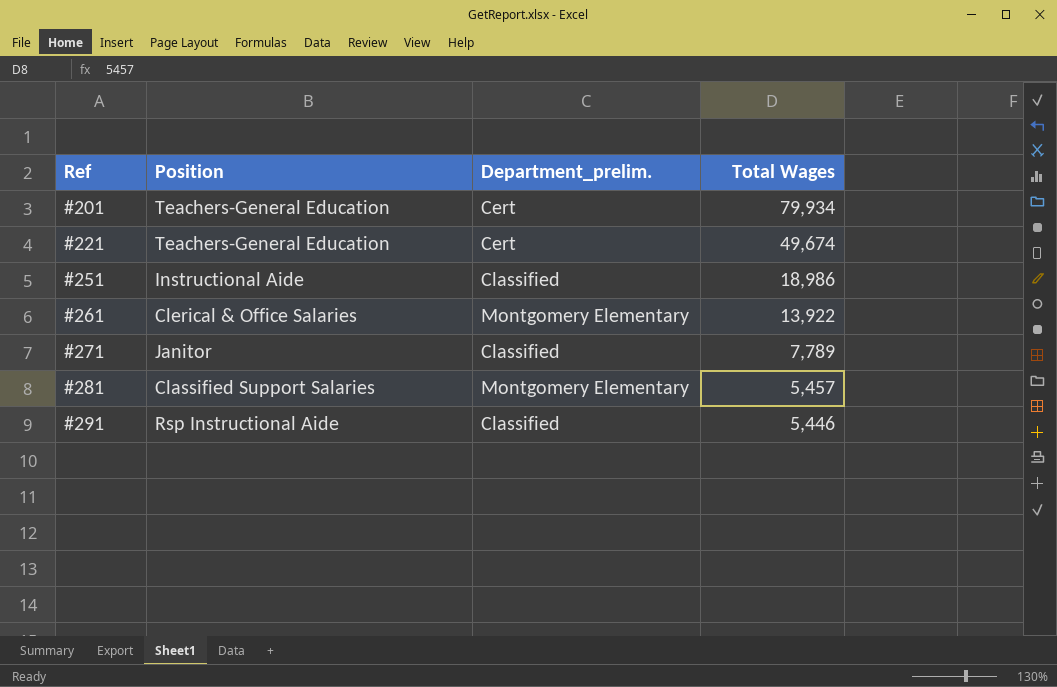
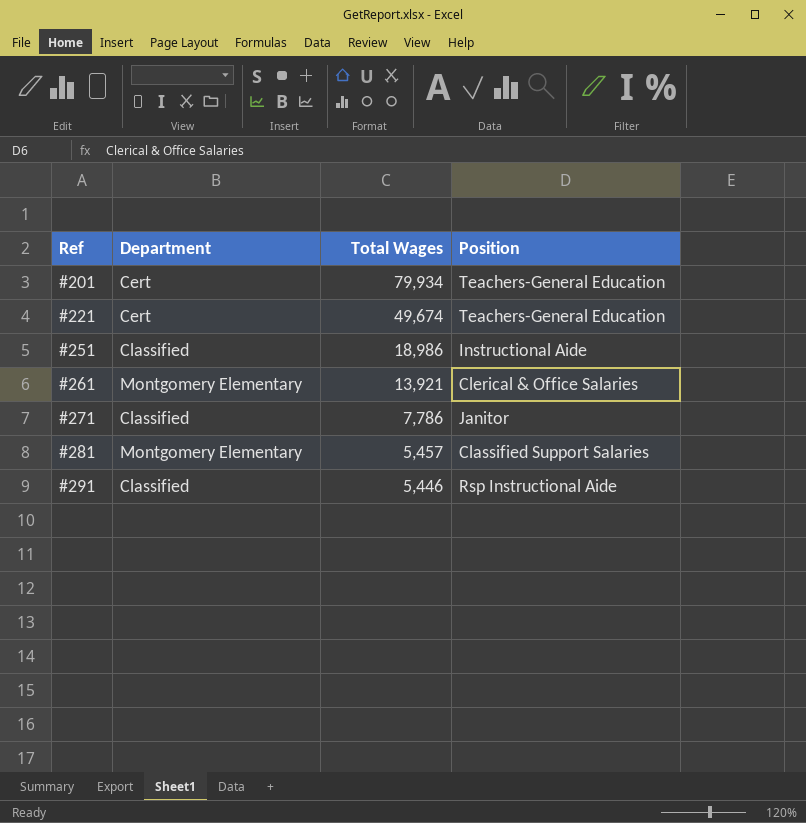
column name: Department_prelim. -> Department
column Position | position: 2 -> 4
#261 | Total Wages: 13,922 -> 13,921
#271 | Total Wages: 7,789 -> 7,786

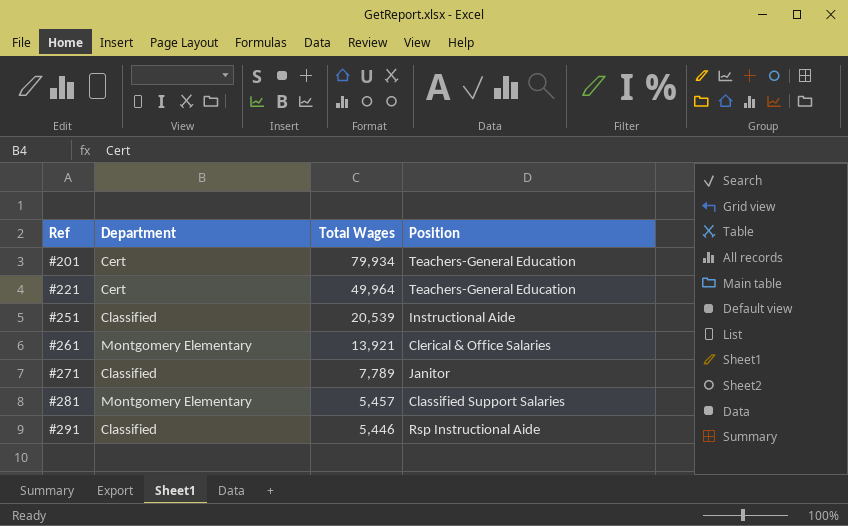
#221 | Total Wages: 49,674 -> 49,964
#251 | Total Wages: 18,986 -> 20,539
#271 | Total Wages: 7,786 -> 7,789

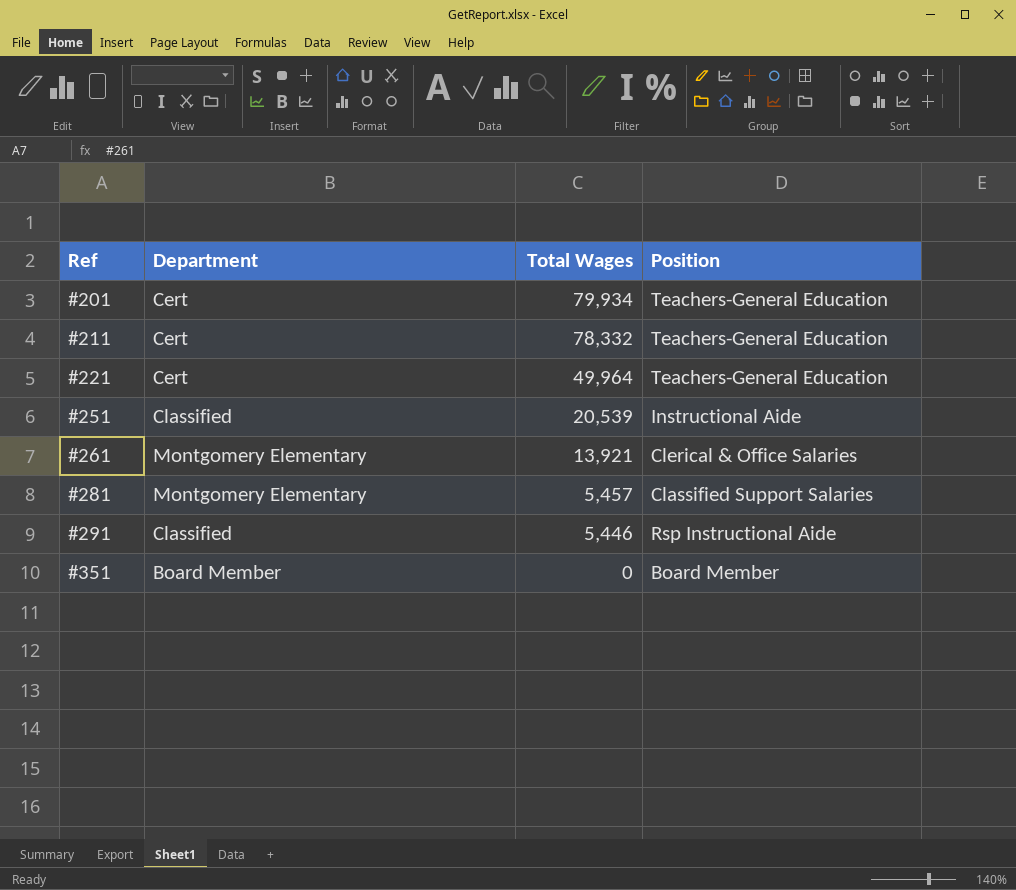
row #271: Classified | 7,789 | Janitor -> none
row #211: none -> Cert | 78,332 | Teachers-General Education
row #351: none -> Board Member | 0 | Board Member

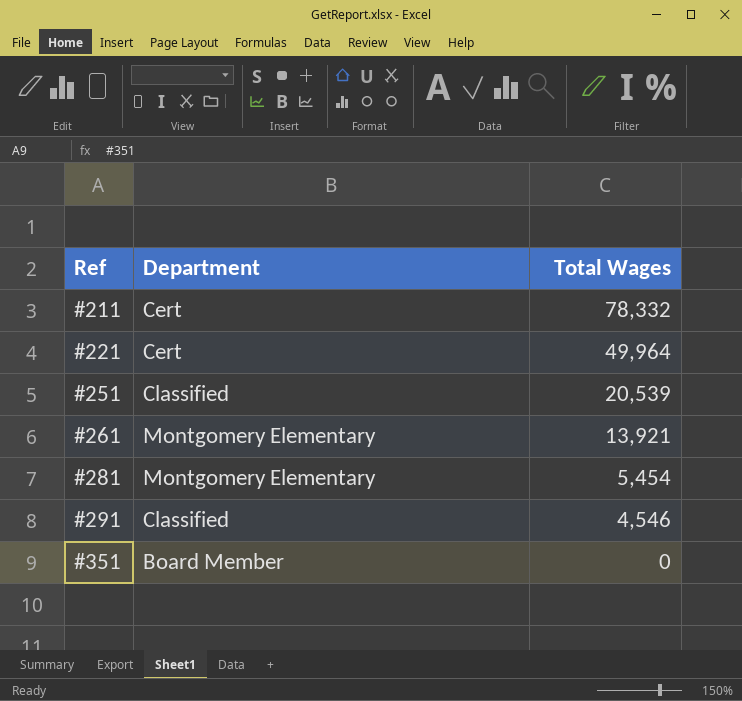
column Position | position: 4 -> none
row #201: Cert | 79,934 | Teachers-General Education -> none
#281 | Total Wages: 5,457 -> 5,454
#291 | Total Wages: 5,446 -> 4,546

